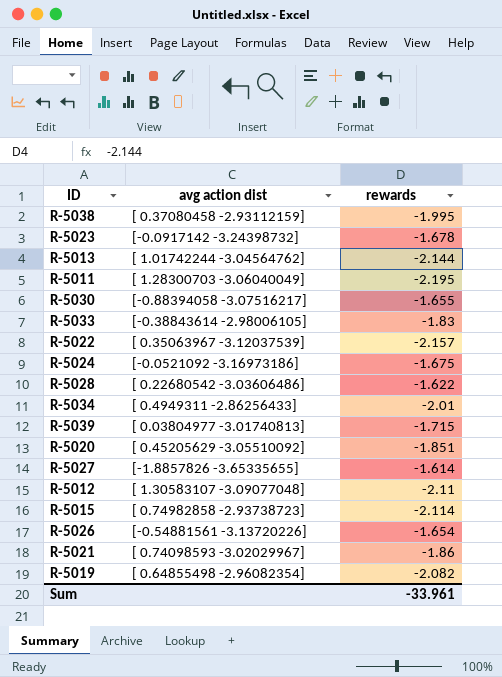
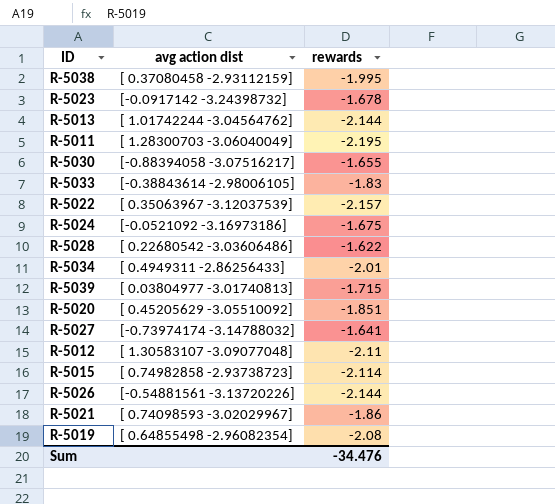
R-5027 | avg action dist: [-1.8857826 -3.65335655] -> [-0.73974174 -3.14788032]
R-5027 | rewards: -1.614 -> -1.641
R-5026 | rewards: -1.654 -> -2.144
R-5019 | rewards: -2.082 -> -2.08
Sum | rewards: -33.961 -> -34.476

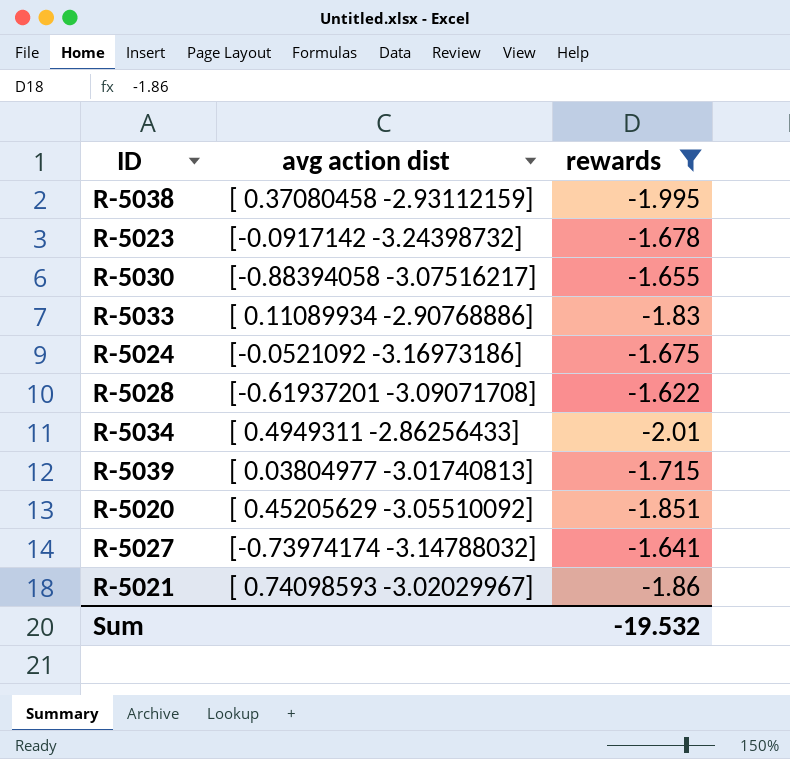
filter: none -> rewards >= -2.01
R-5033 | avg action dist: [-0.38843614 -2.98006105] -> [ 0.11089934 -2.90768886]
R-5028 | avg action dist: [ 0.22680542 -3.03606486] -> [-0.61937201 -3.09071708]
Sum | rewards: -34.476 -> -19.532

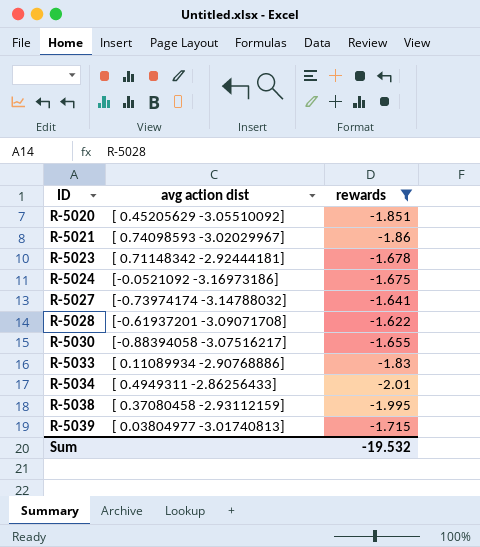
row order: none -> ID ascending
R-5023 | avg action dist: [-0.0917142 -3.24398732] -> [ 0.71148342 -2.92444181]

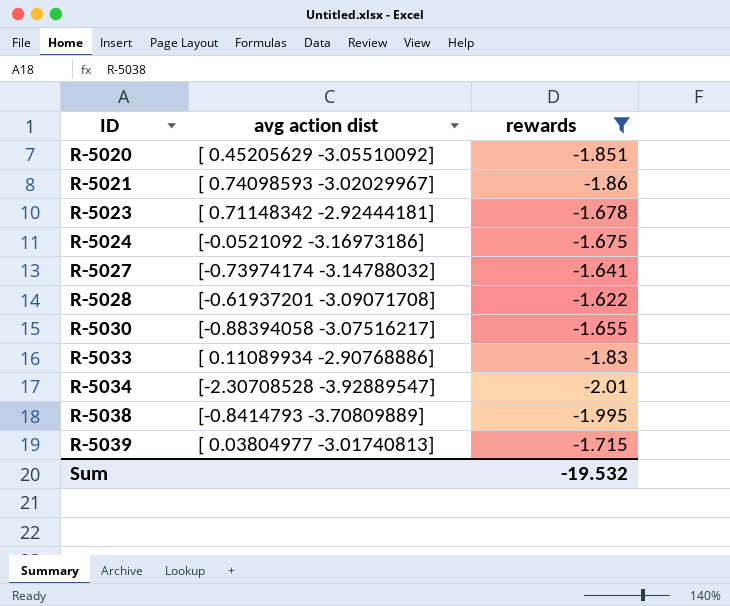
R-5034 | avg action dist: [ 0.4949311 -2.86256433] -> [-2.30708528 -3.92889547]
R-5038 | avg action dist: [ 0.37080458 -2.93112159] -> [-0.8414793 -3.70809889]

